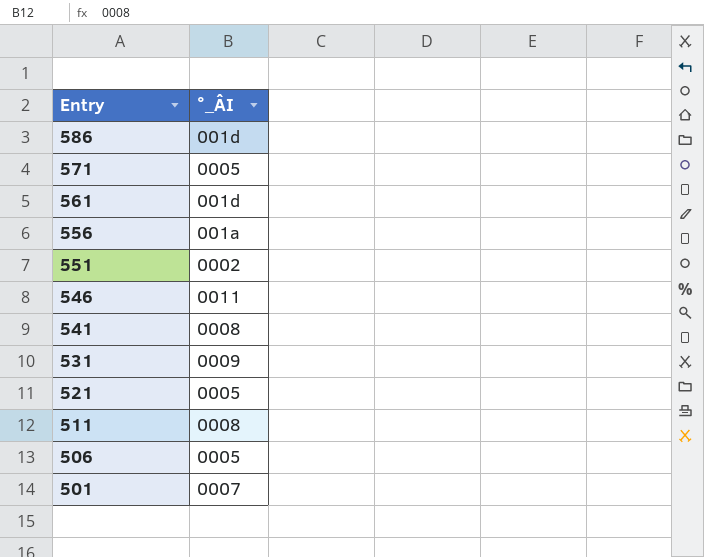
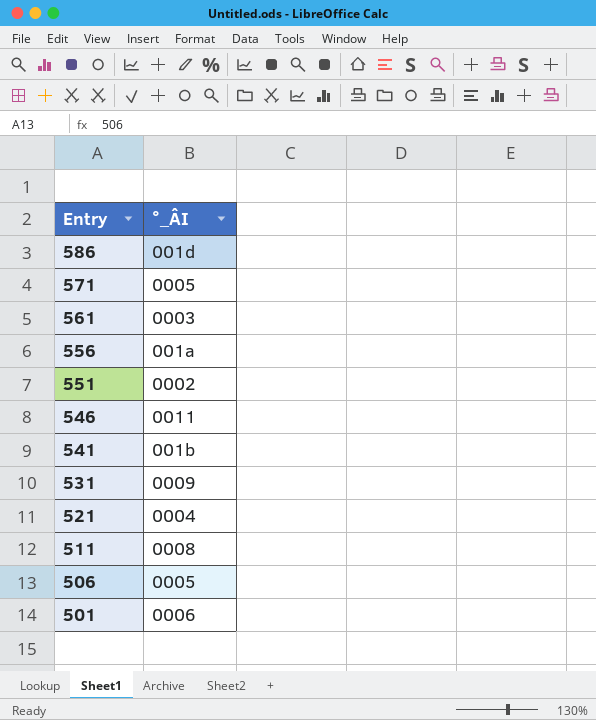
561 | °_ÂI: 001d -> 0003
541 | °_ÂI: 0008 -> 001b
521 | °_ÂI: 0005 -> 0004
501 | °_ÂI: 0007 -> 0006

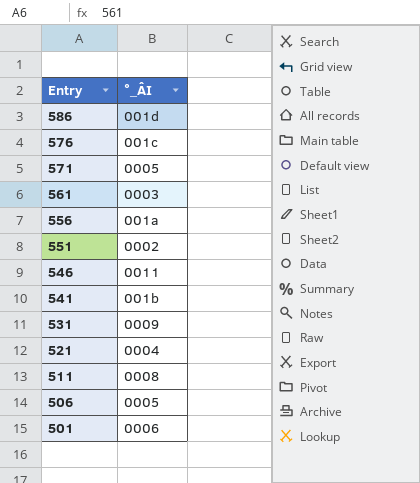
row 576: none -> 001c

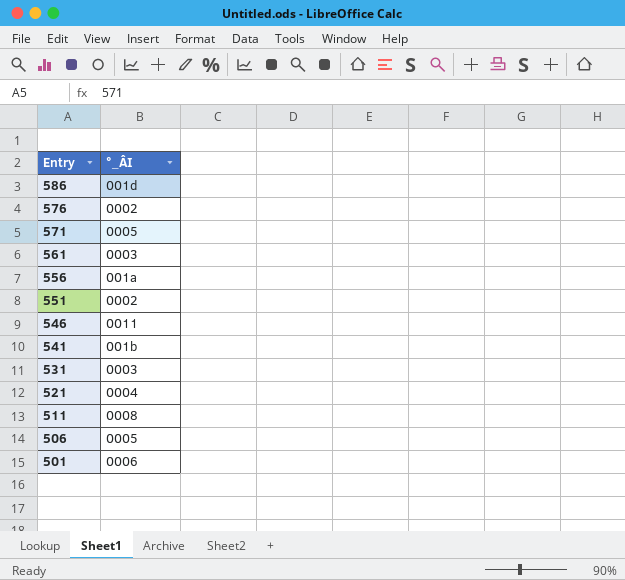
576 | °_ÂI: 001c -> 0002
531 | °_ÂI: 0009 -> 0003

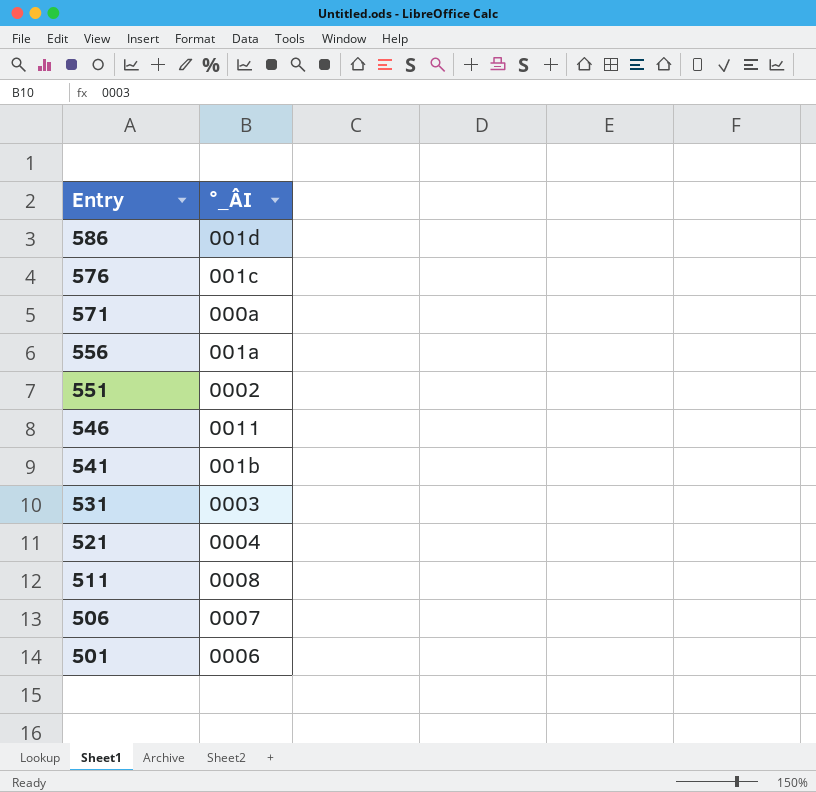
row 561: 0003 -> none
576 | °_ÂI: 0002 -> 001c
571 | °_ÂI: 0005 -> 000a
506 | °_ÂI: 0005 -> 0007

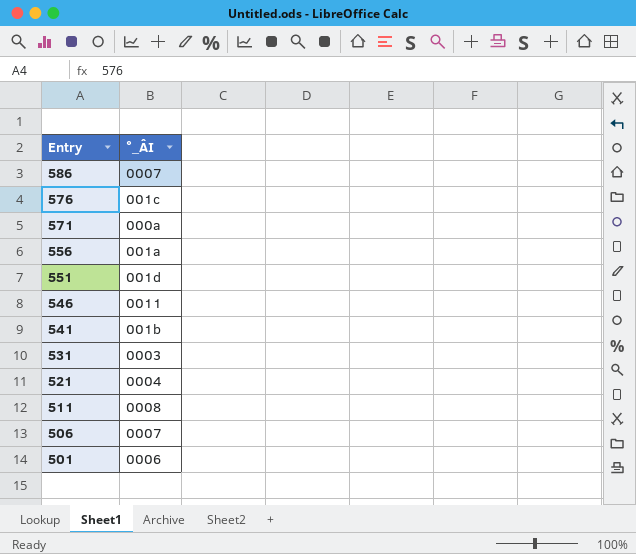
586 | °_ÂI: 001d -> 0007
551 | °_ÂI: 0002 -> 001d

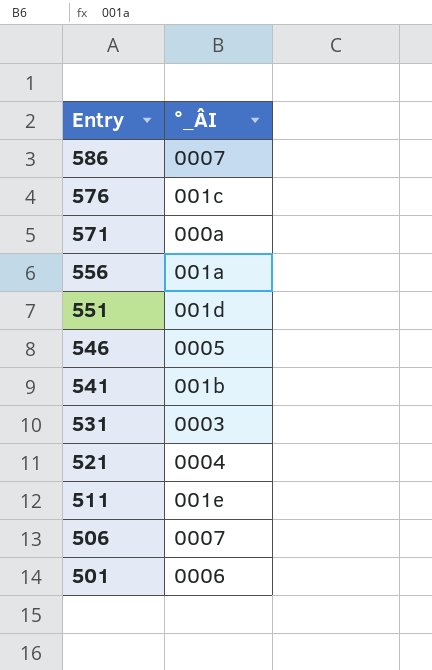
546 | °_ÂI: 0011 -> 0005
511 | °_ÂI: 0008 -> 001e

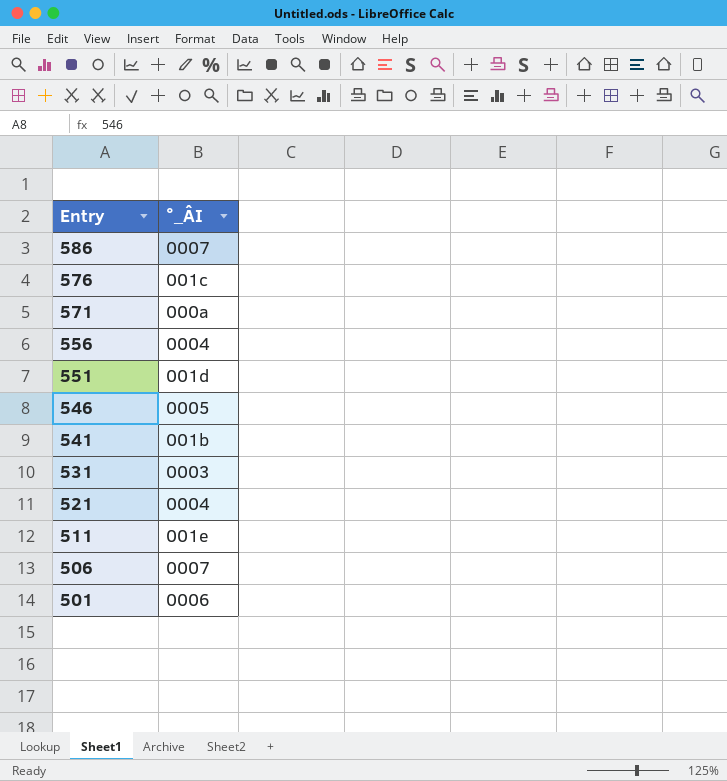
556 | °_ÂI: 001a -> 0004

